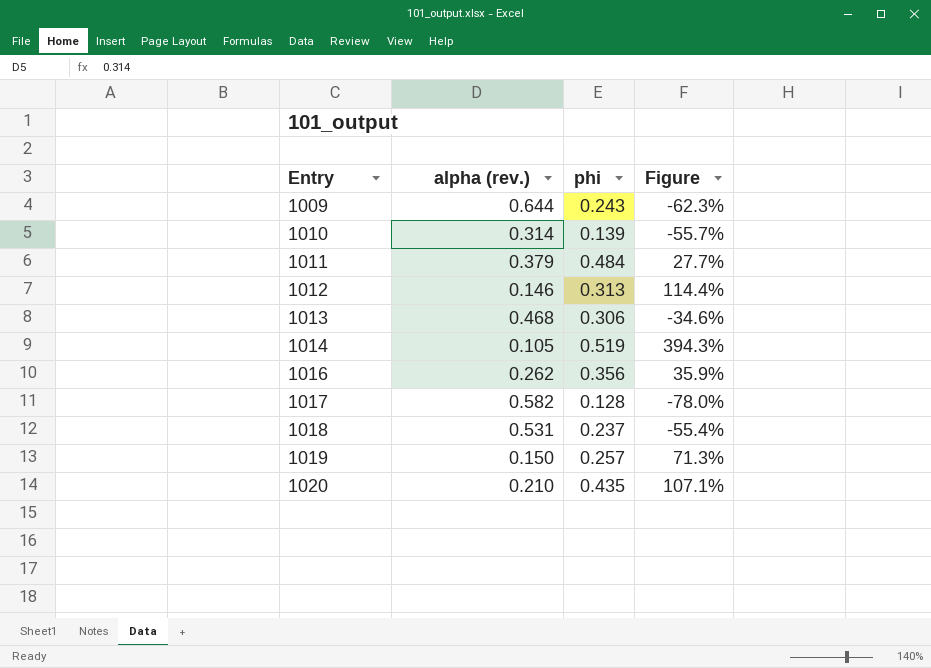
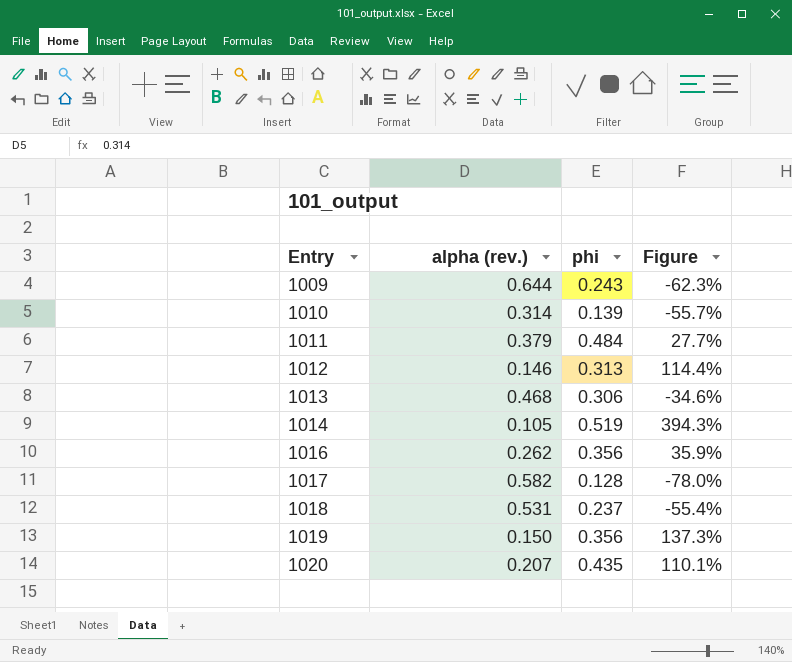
1019 | phi: 0.257 -> 0.356
1019 | Figure: 71.3% -> 137.3%
1020 | alpha (rev.): 0.210 -> 0.207
1020 | Figure: 107.1% -> 110.1%

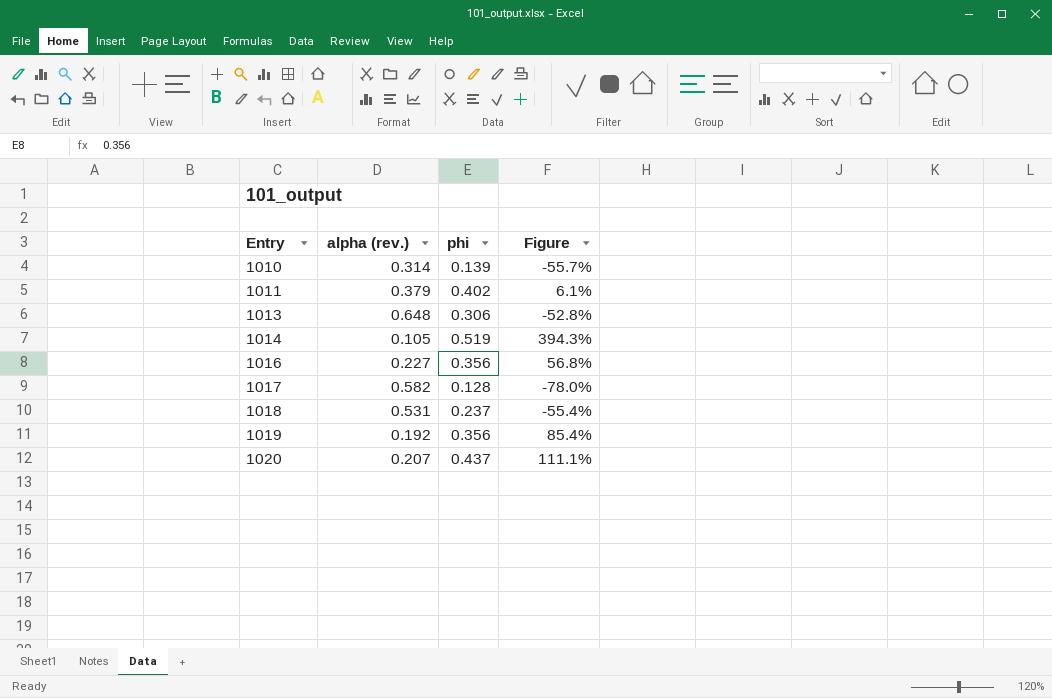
row 1009: 0.644 | 0.243 | -62.3% -> none
row 1012: 0.146 | 0.313 | 114.4% -> none
1011 | phi: 0.484 -> 0.402
1011 | Figure: 27.7% -> 6.1%
1013 | alpha (rev.): 0.468 -> 0.648
1013 | Figure: -34.6% -> -52.8%
1016 | alpha (rev.): 0.262 -> 0.227
1016 | Figure: 35.9% -> 56.8%
1019 | alpha (rev.): 0.150 -> 0.192
1019 | Figure: 137.3% -> 85.4%
1020 | phi: 0.435 -> 0.437
1020 | Figure: 110.1% -> 111.1%

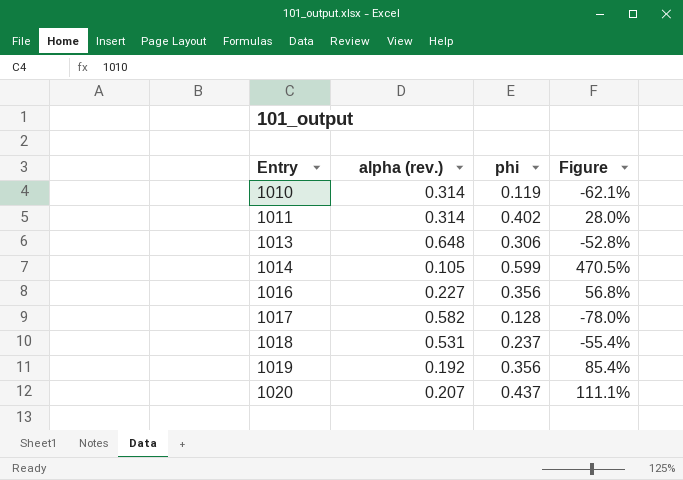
1010 | phi: 0.139 -> 0.119
1010 | Figure: -55.7% -> -62.1%
1011 | alpha (rev.): 0.379 -> 0.314
1011 | Figure: 6.1% -> 28.0%
1014 | phi: 0.519 -> 0.599
1014 | Figure: 394.3% -> 470.5%

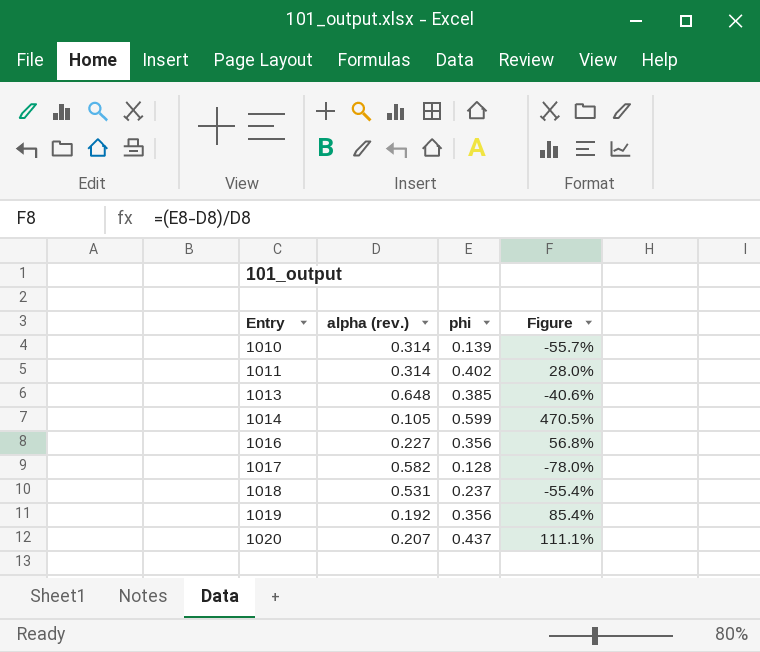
1010 | phi: 0.119 -> 0.139
1010 | Figure: -62.1% -> -55.7%
1013 | phi: 0.306 -> 0.385
1013 | Figure: -52.8% -> -40.6%

